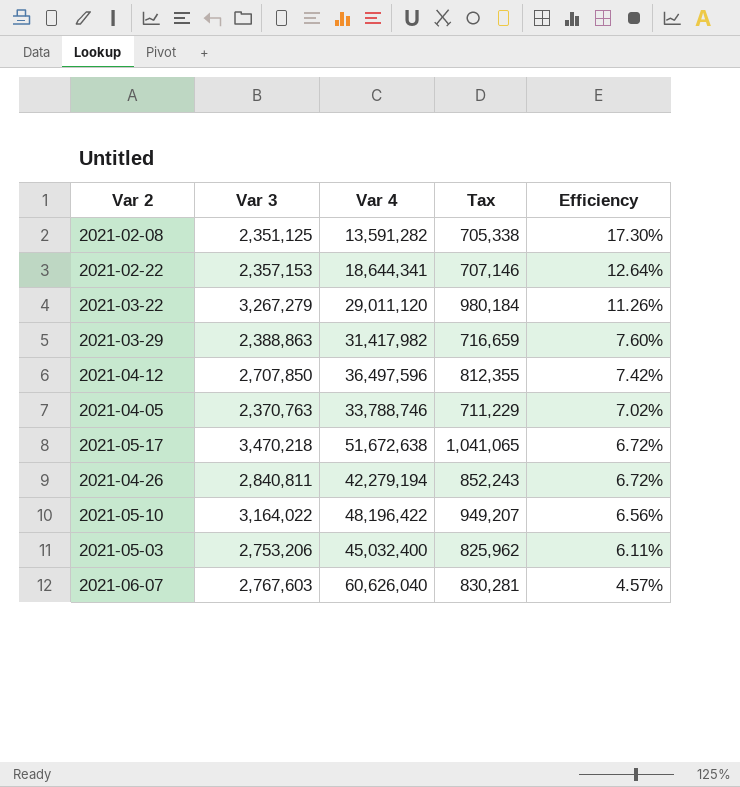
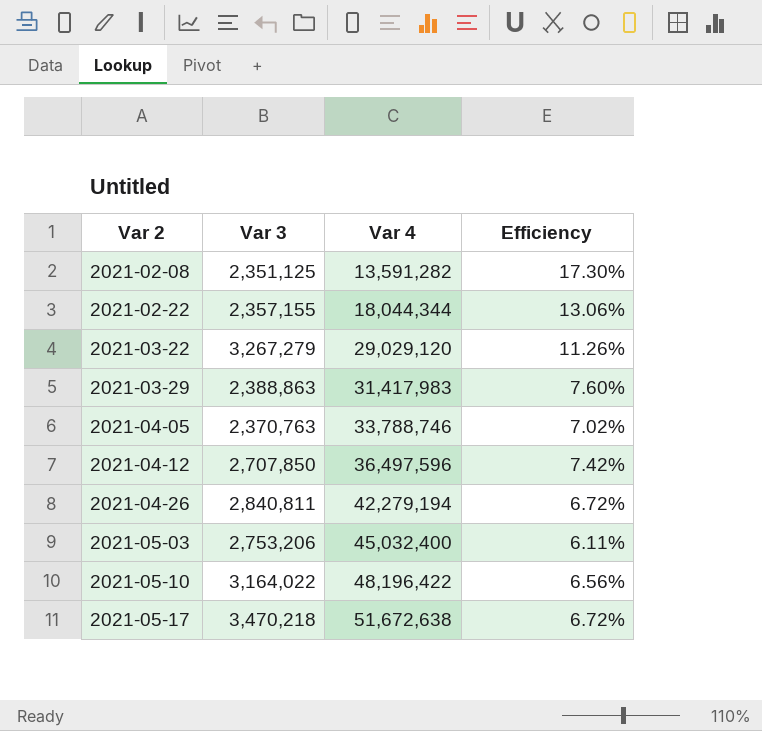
row order: Efficiency descending -> Var 2 ascending
column Tax | formula: [Var 3] * 0.3 -> none
row 2021-06-07: 2,767,603 | 60,626,040 | 830,281 | 4.57% -> none
2021-02-22 | Var 3: 2,357,153 -> 2,357,155
2021-02-22 | Var 4: 18,644,341 -> 18,044,344
2021-02-22 | Efficiency: 12.64% -> 13.06%
2021-03-22 | Var 4: 29,011,120 -> 29,029,120
2021-03-29 | Var 4: 31,417,982 -> 31,417,983

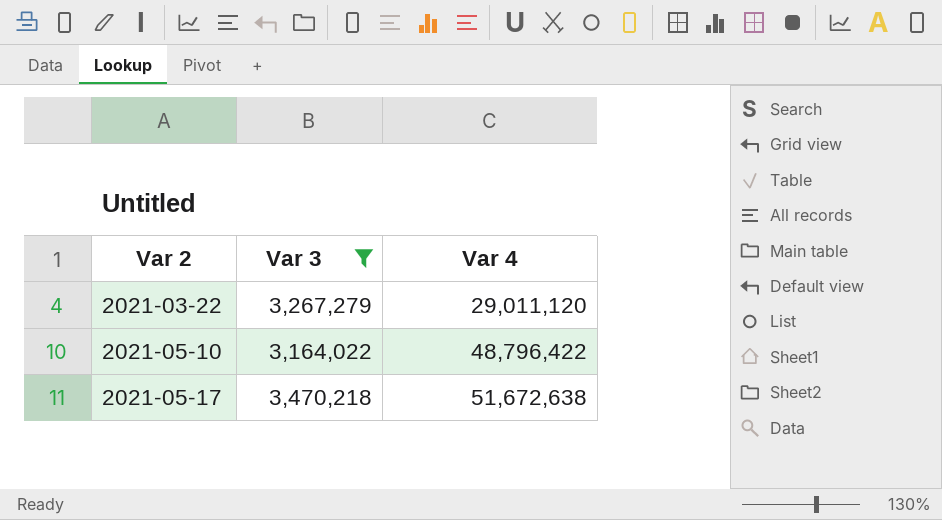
filter: none -> Var 3 >= 3,164,022
column Efficiency | formula: [Var 3] / [Var 4] -> none
2021-03-22 | Var 4: 29,029,120 -> 29,011,120
2021-05-10 | Var 4: 48,196,422 -> 48,796,422

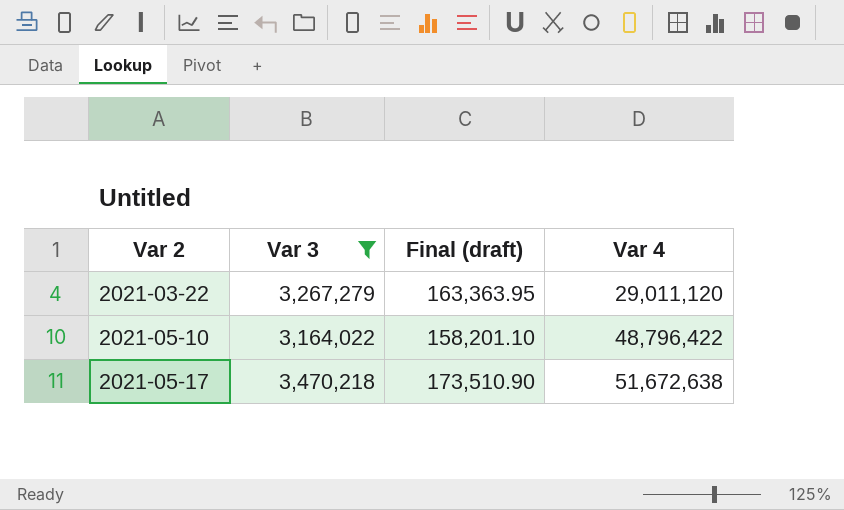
column Final (draft) | formula: none -> [Var 3] * 0.05

